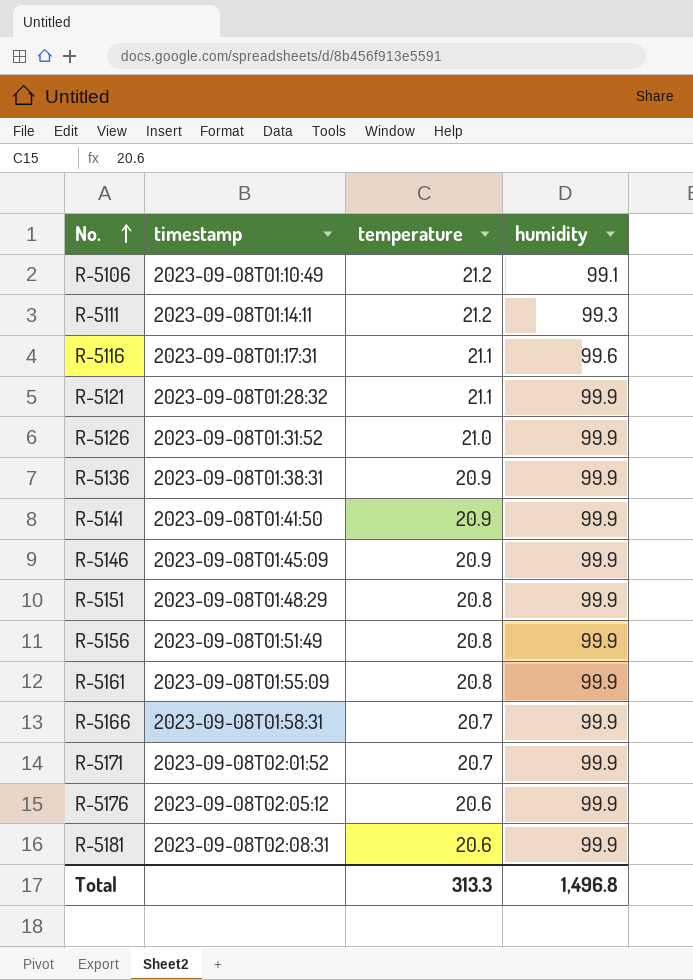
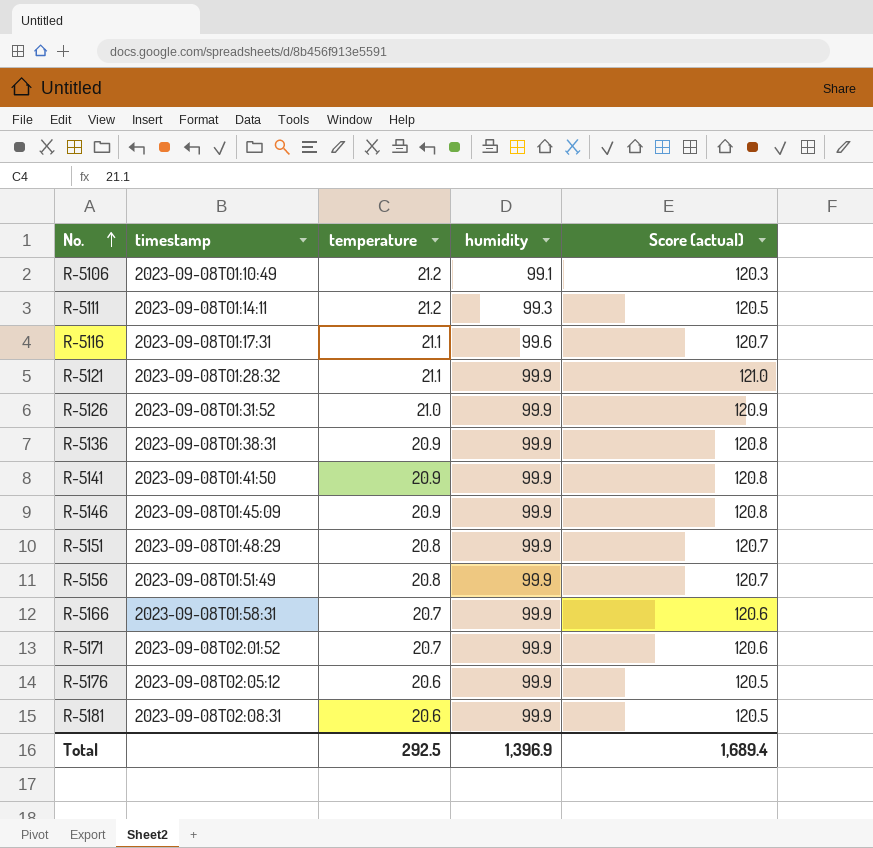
column Score (actual) | formula: none -> [temperature] + [humidity]
row R-5161: 2023-09-08T01:55:09 | 20.8 | 99.9 -> none
Total | temperature: 313.3 -> 292.5
Total | humidity: 1,496.8 -> 1,396.9

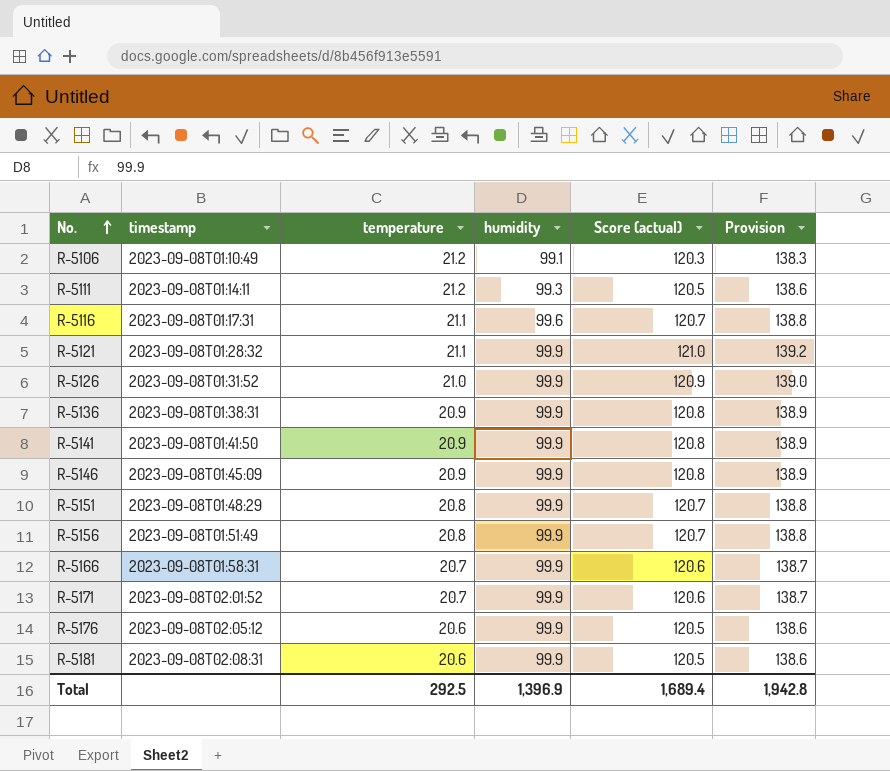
column Provision | formula: none -> [Score (actual)] * 1.15

